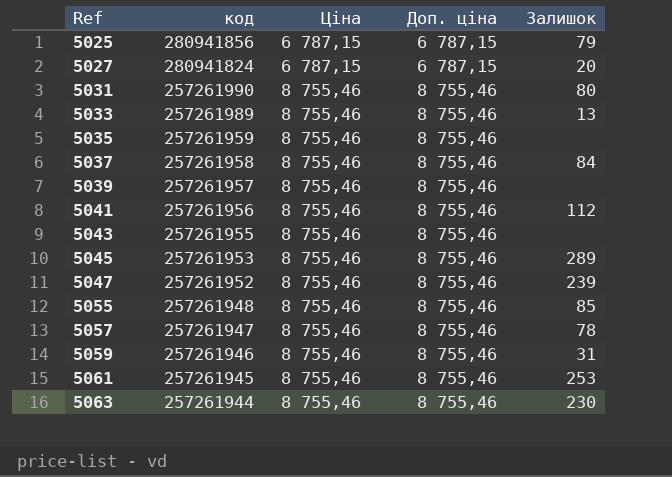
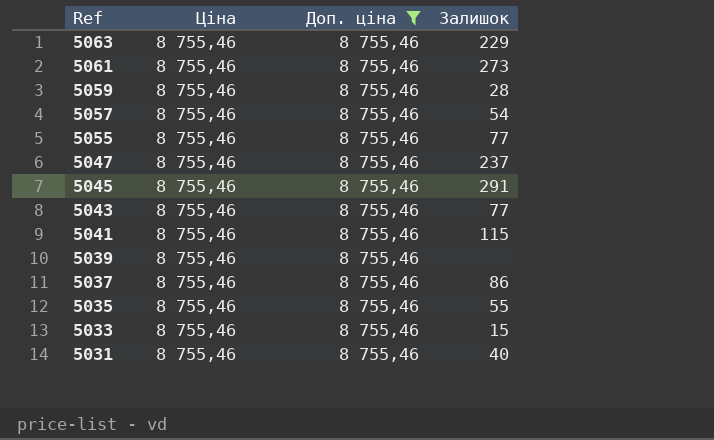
filter: none -> Доп. ціна = 8 755,46
row order: Ref ascending -> Ref descending
column код | position: 2 -> none
5063 | Залишок: 230 -> 229
5061 | Залишок: 253 -> 273
5059 | Залишок: 31 -> 28
5057 | Залишок: 78 -> 54
5055 | Залишок: 85 -> 77
5047 | Залишок: 239 -> 237
5045 | Залишок: 289 -> 291
5043 | Залишок: none -> 77
5041 | Залишок: 112 -> 115
5037 | Залишок: 84 -> 86
5035 | Залишок: none -> 55
5033 | Залишок: 13 -> 15
5031 | Залишок: 80 -> 40

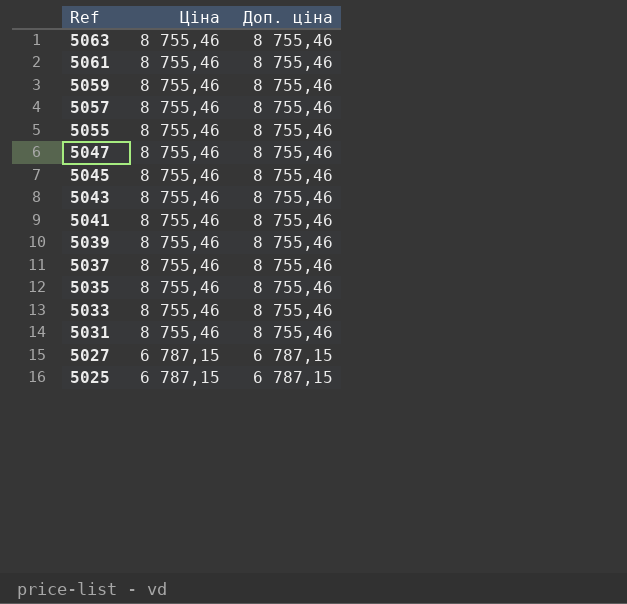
filter: Доп. ціна = 8 755,46 -> none
column Залишок | position: 4 -> none

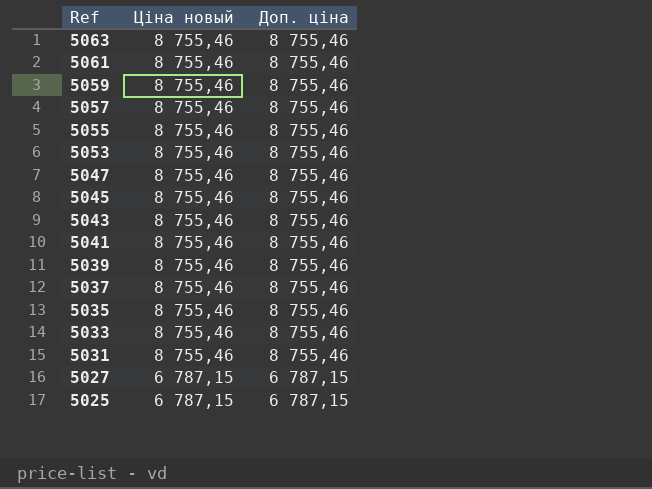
column name: Ціна -> Ціна новый
row 5053: none -> 8 755,46 | 8 755,46

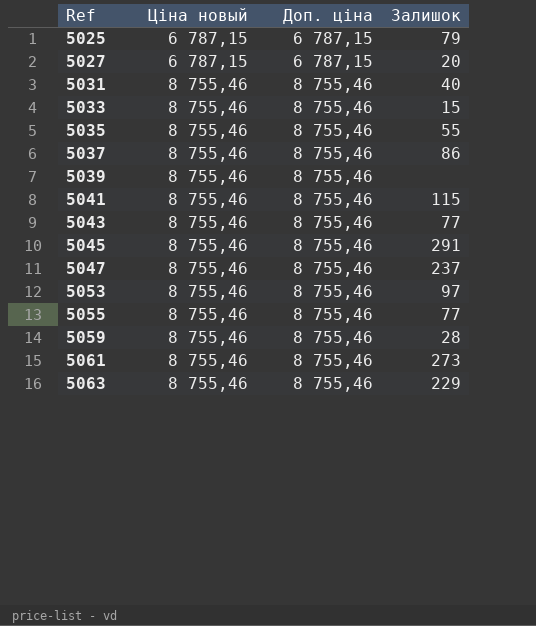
row order: Ref descending -> Ref ascending
column Залишок | position: none -> 4
row 5057: 8 755,46 | 8 755,46 -> none

